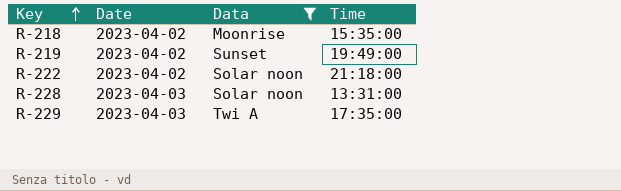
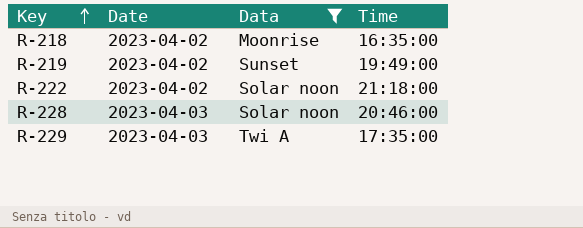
R-218 | Time: 15:35:00 -> 16:35:00
R-228 | Time: 13:31:00 -> 20:46:00

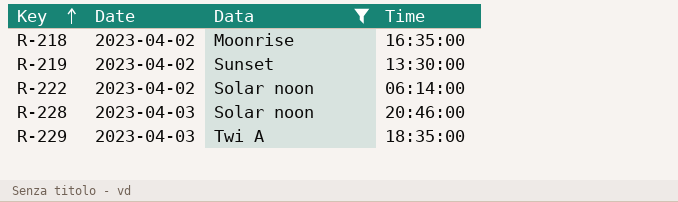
R-219 | Time: 19:49:00 -> 13:30:00
R-222 | Time: 21:18:00 -> 06:14:00
R-229 | Time: 17:35:00 -> 18:35:00

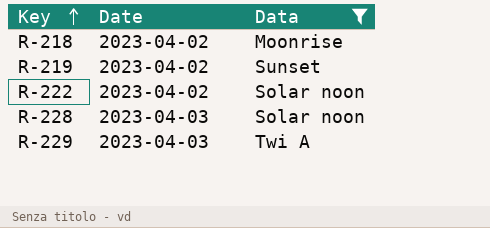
column Time | position: 4 -> none

